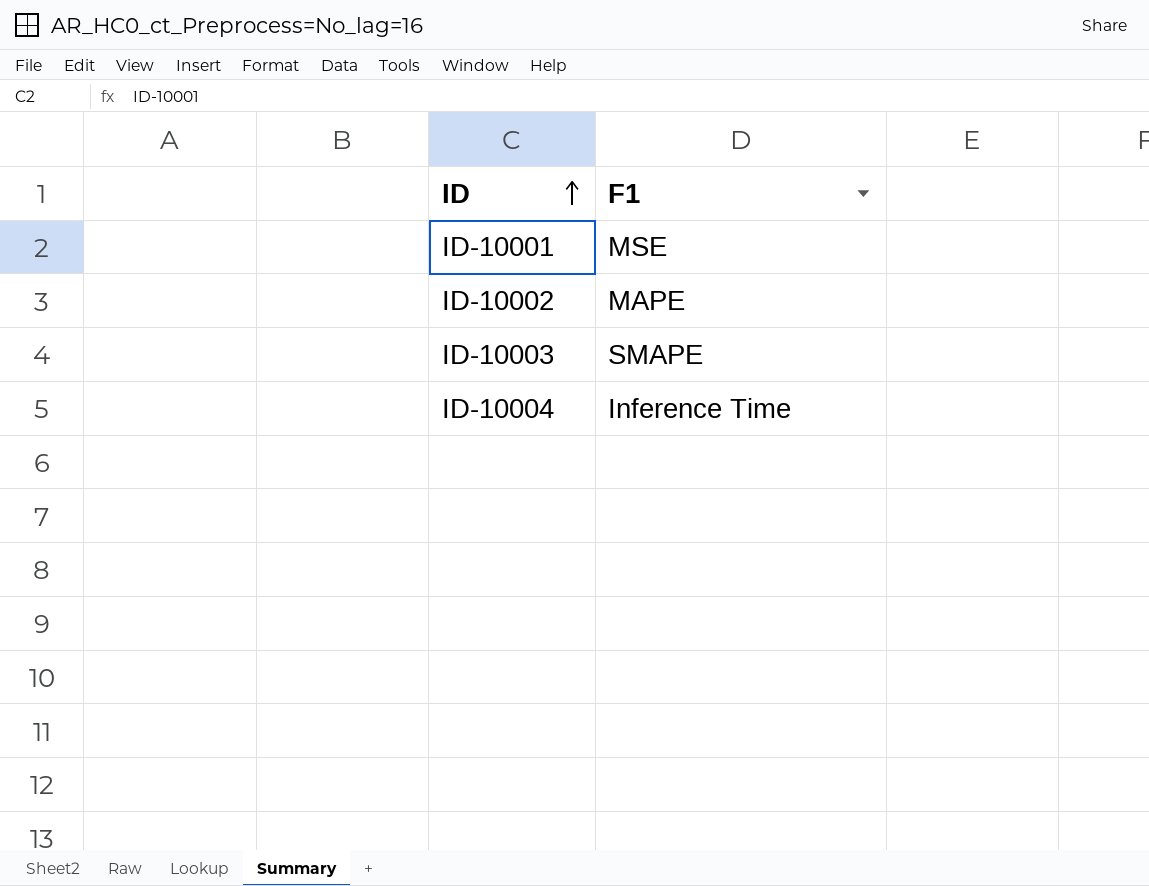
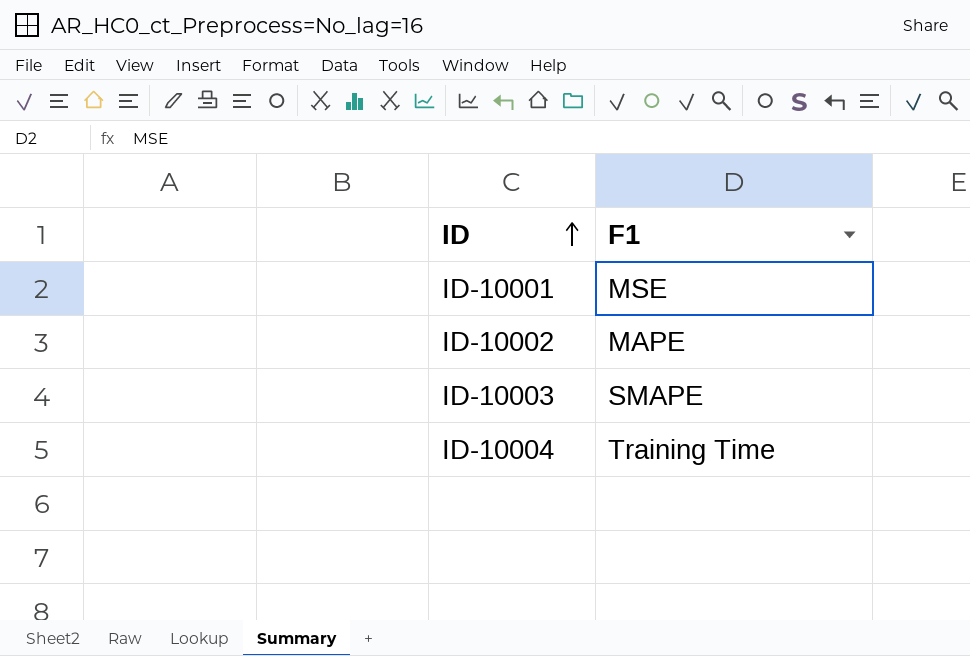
ID-10004 | F1: Inference Time -> Training Time

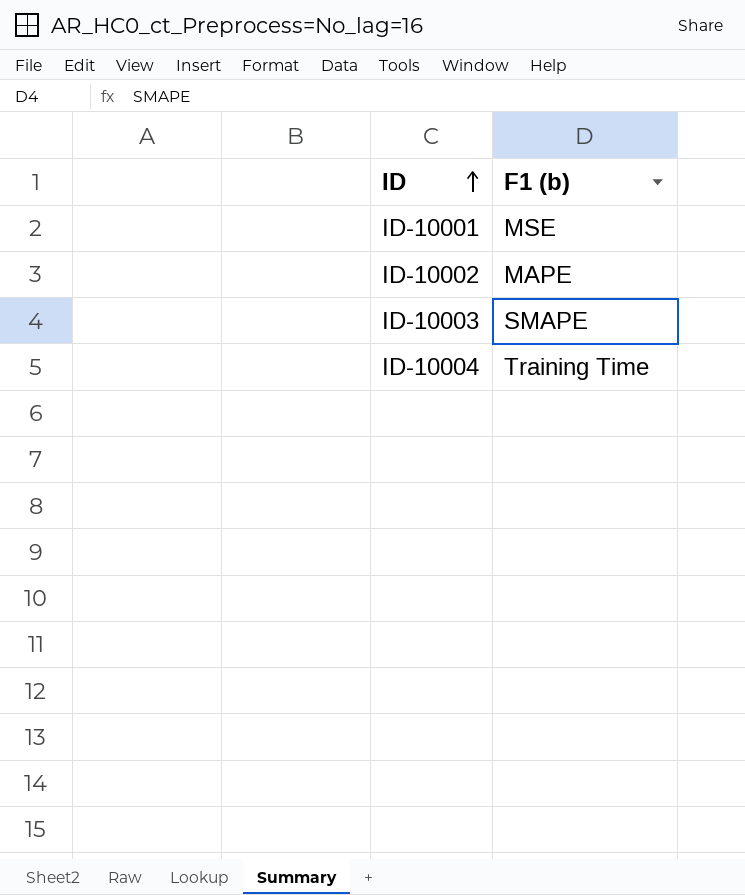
column name: F1 -> F1 (b)

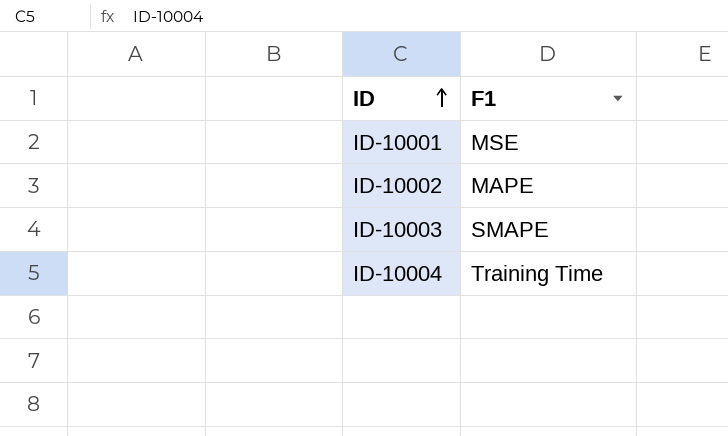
column name: F1 (b) -> F1

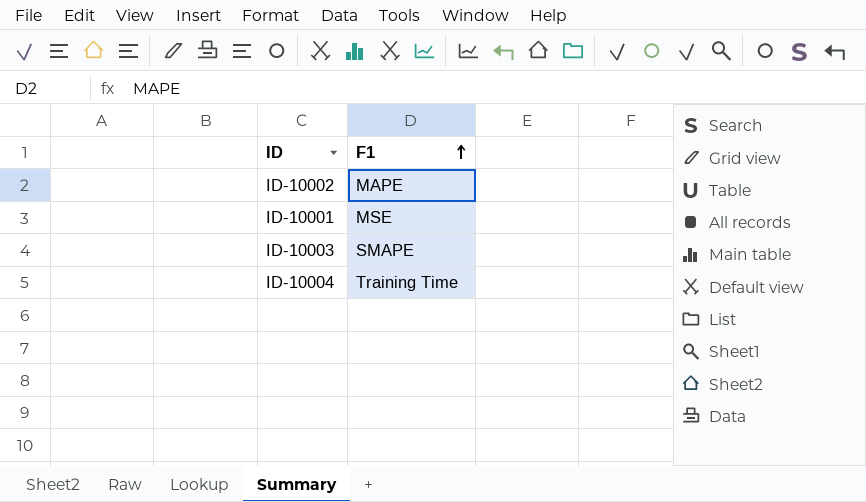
row order: ID ascending -> F1 ascending

